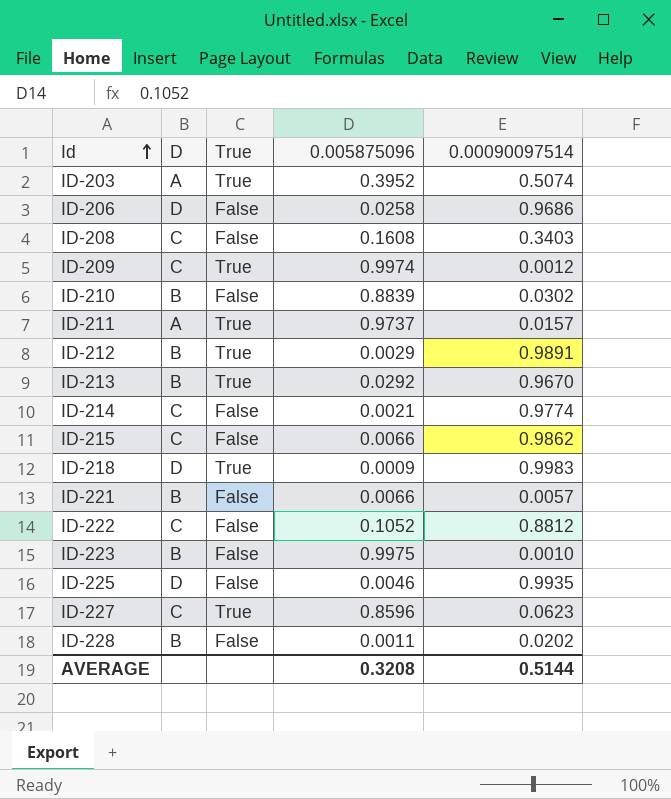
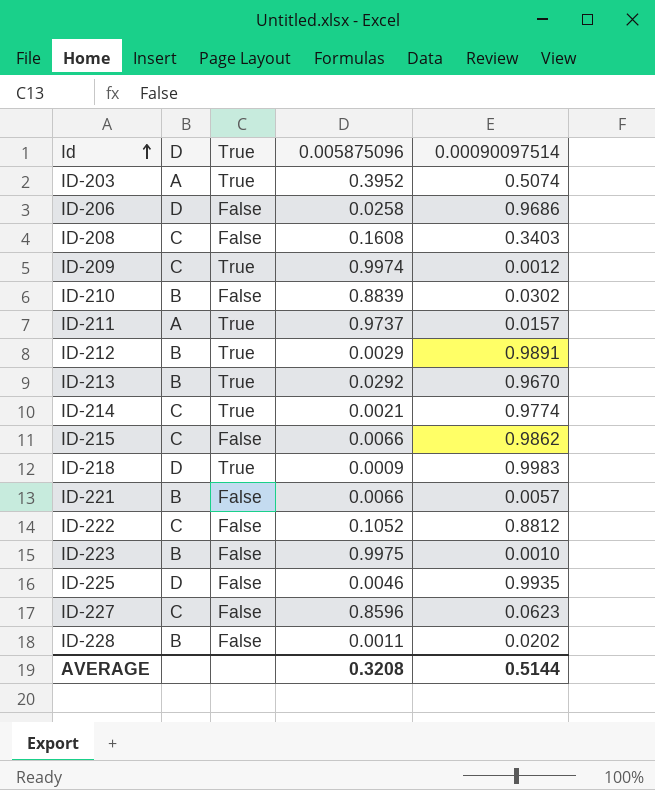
ID-214 | True: False -> True
ID-227 | True: True -> False

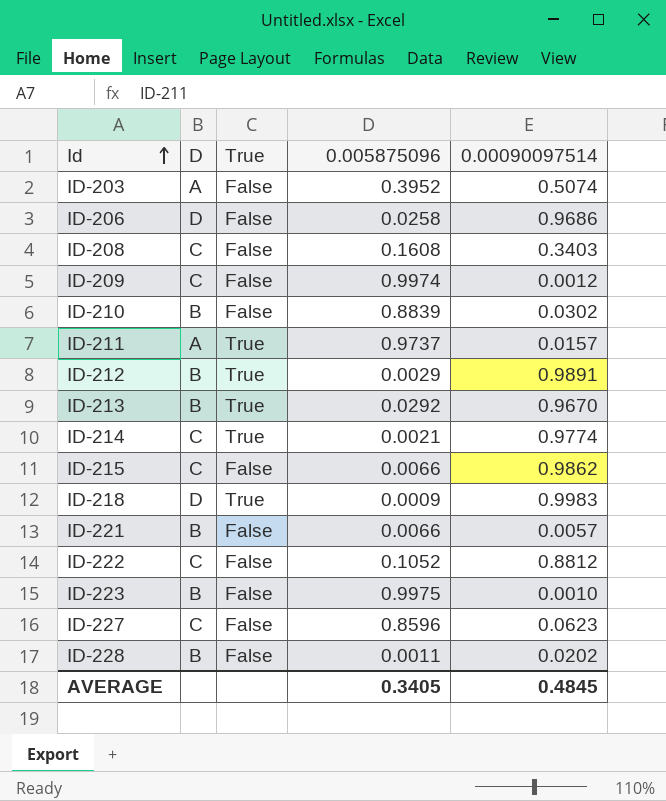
row ID-225: D | False | 0.0046 | 0.9935 -> none
ID-203 | True: True -> False
ID-209 | True: True -> False
AVERAGE | 0.005875096: 0.3208 -> 0.3405
AVERAGE | 0.00090097514: 0.5144 -> 0.4845

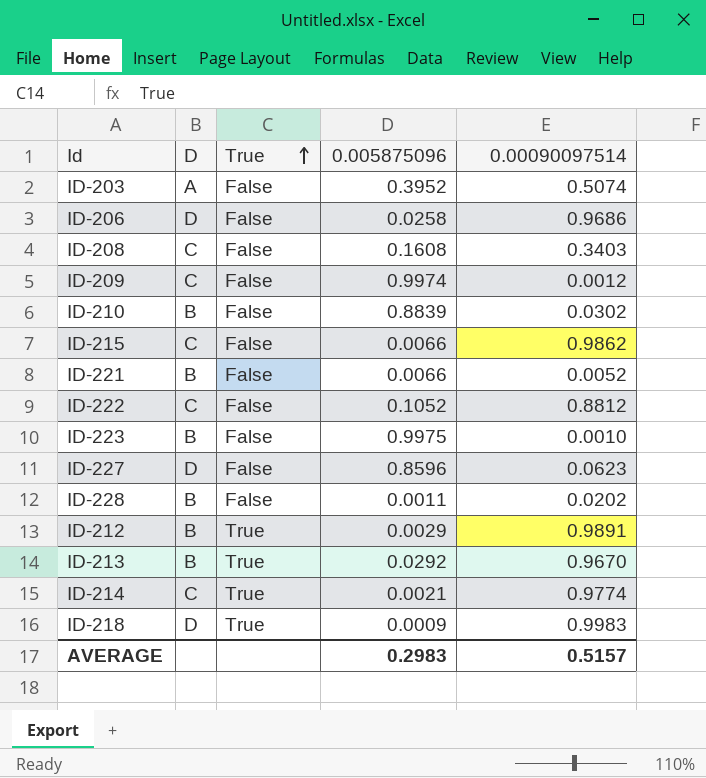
row order: Id ascending -> True ascending
row ID-211: A | True | 0.9737 | 0.0157 -> none
ID-221 | 0.00090097514: 0.0057 -> 0.0052
ID-227 | D: C -> D
AVERAGE | 0.005875096: 0.3405 -> 0.2983
AVERAGE | 0.00090097514: 0.4845 -> 0.5157

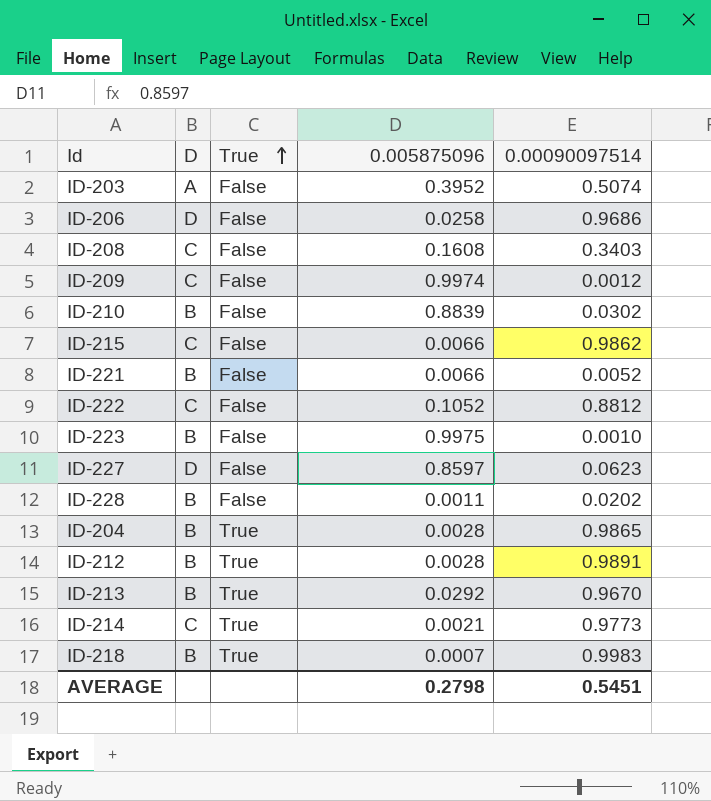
ID-227 | 0.005875096: 0.8596 -> 0.8597
row ID-204: none -> B | True | 0.0028 | 0.9865
ID-212 | 0.005875096: 0.0029 -> 0.0028
ID-214 | 0.00090097514: 0.9774 -> 0.9773
ID-218 | D: D -> B
ID-218 | 0.005875096: 0.0009 -> 0.0007
AVERAGE | 0.005875096: 0.2983 -> 0.2798
AVERAGE | 0.00090097514: 0.5157 -> 0.5451

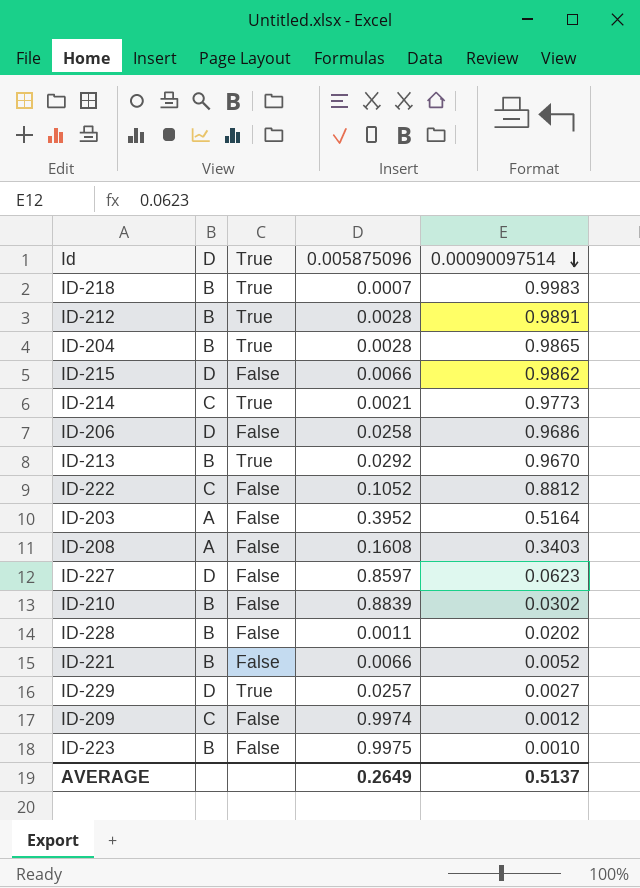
row order: True ascending -> 0.00090097514 descending
ID-215 | D: C -> D
ID-203 | 0.00090097514: 0.5074 -> 0.5164
ID-208 | D: C -> A
row ID-229: none -> D | True | 0.0257 | 0.0027
AVERAGE | 0.005875096: 0.2798 -> 0.2649
AVERAGE | 0.00090097514: 0.5451 -> 0.5137

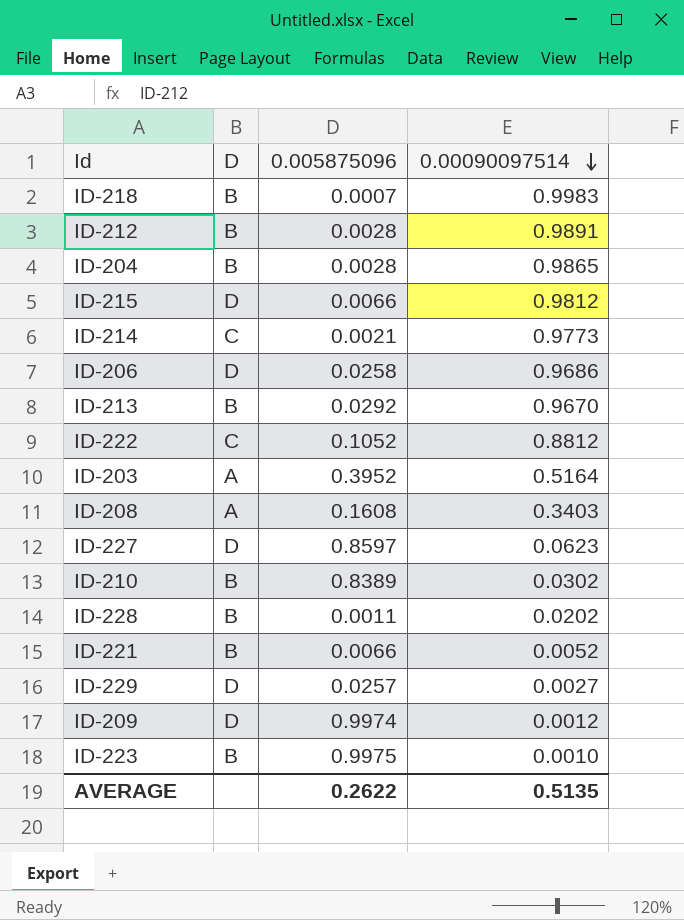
column True | position: 3 -> none
ID-215 | 0.00090097514: 0.9862 -> 0.9812
ID-210 | 0.005875096: 0.8839 -> 0.8389
ID-209 | D: C -> D
AVERAGE | 0.005875096: 0.2649 -> 0.2622
AVERAGE | 0.00090097514: 0.5137 -> 0.5135

